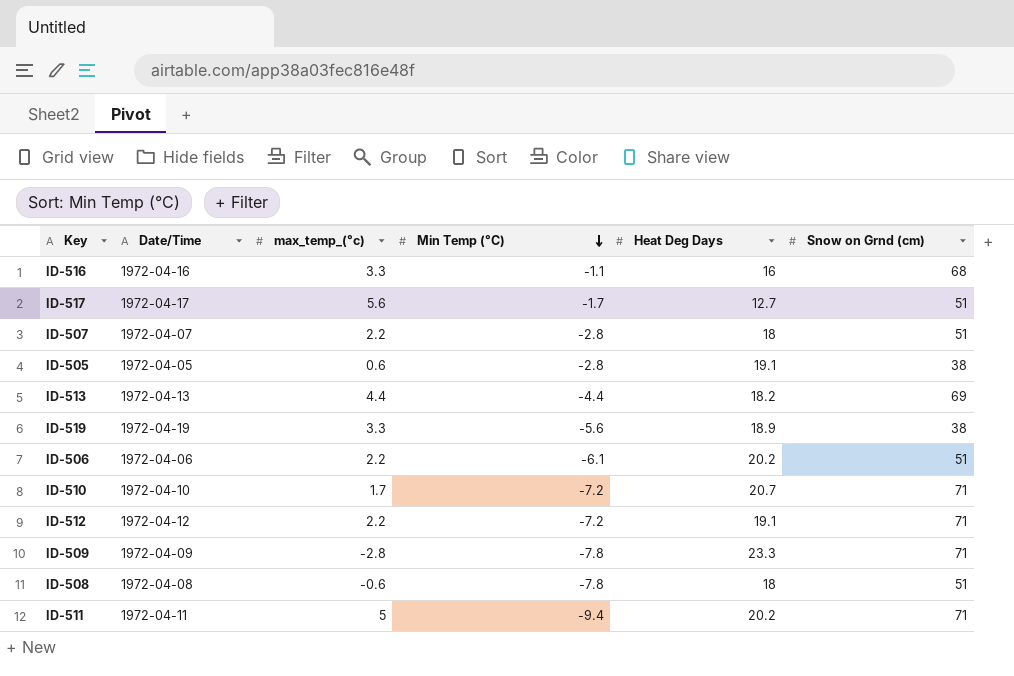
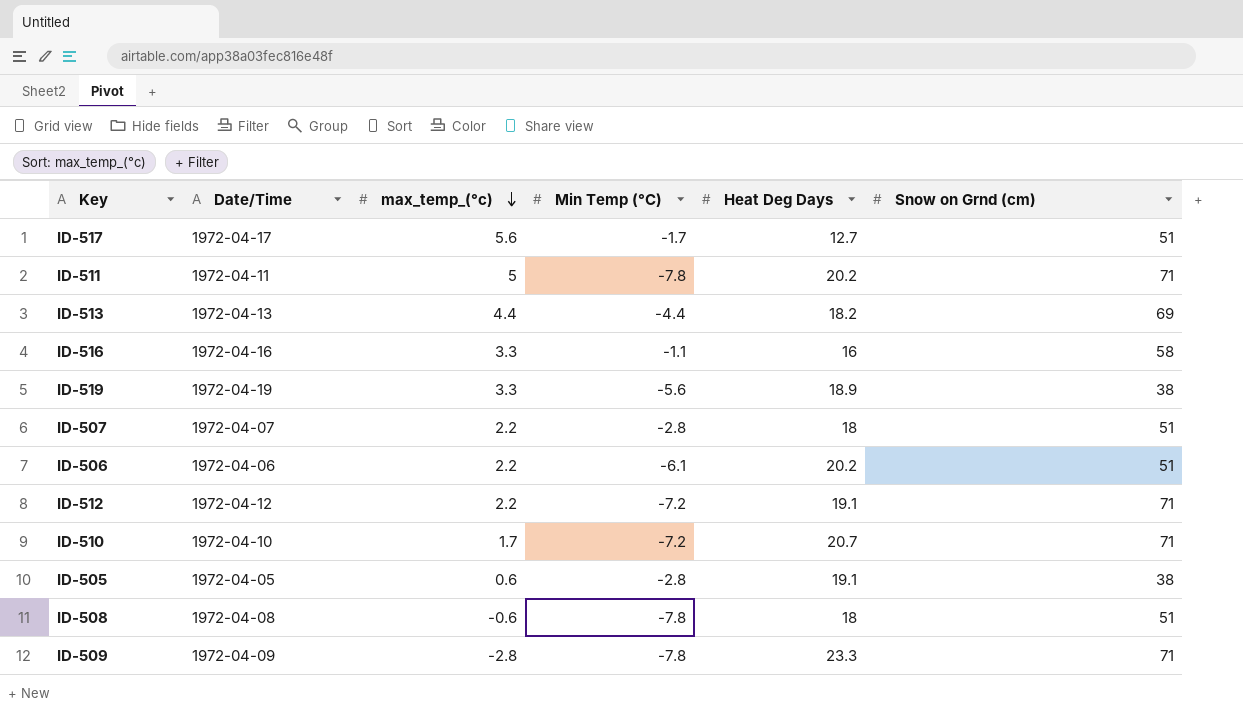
row order: Min Temp (°C) descending -> max_temp_(°c) descending
ID-511 | Min Temp (°C): -9.4 -> -7.8
ID-516 | Snow on Grnd (cm): 68 -> 58

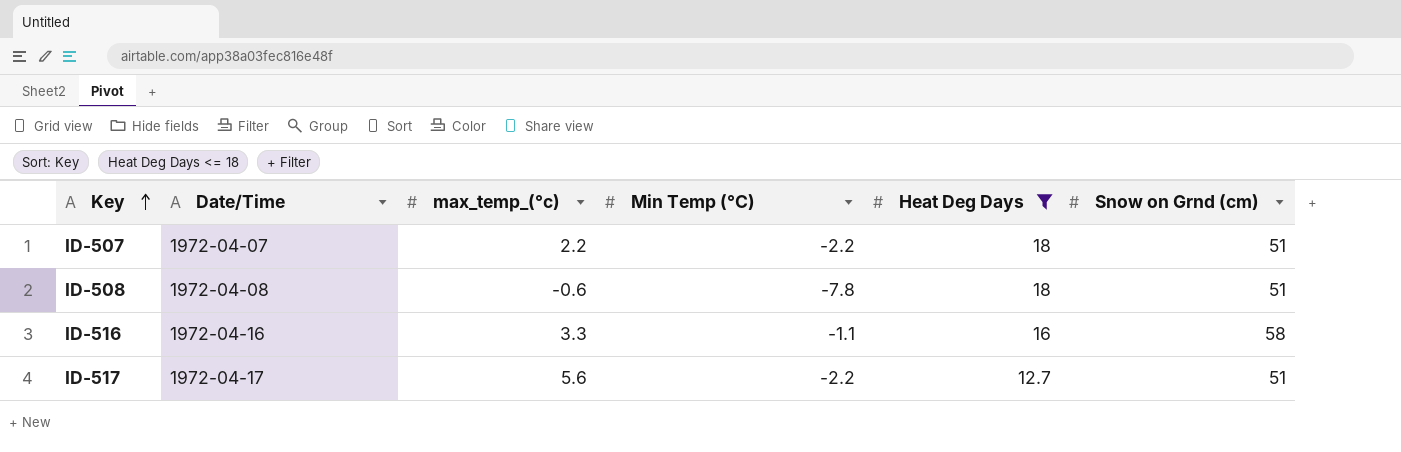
filter: none -> Heat Deg Days <= 18
row order: max_temp_(°c) descending -> Key ascending
ID-507 | Min Temp (°C): -2.8 -> -2.2
ID-517 | Min Temp (°C): -1.7 -> -2.2

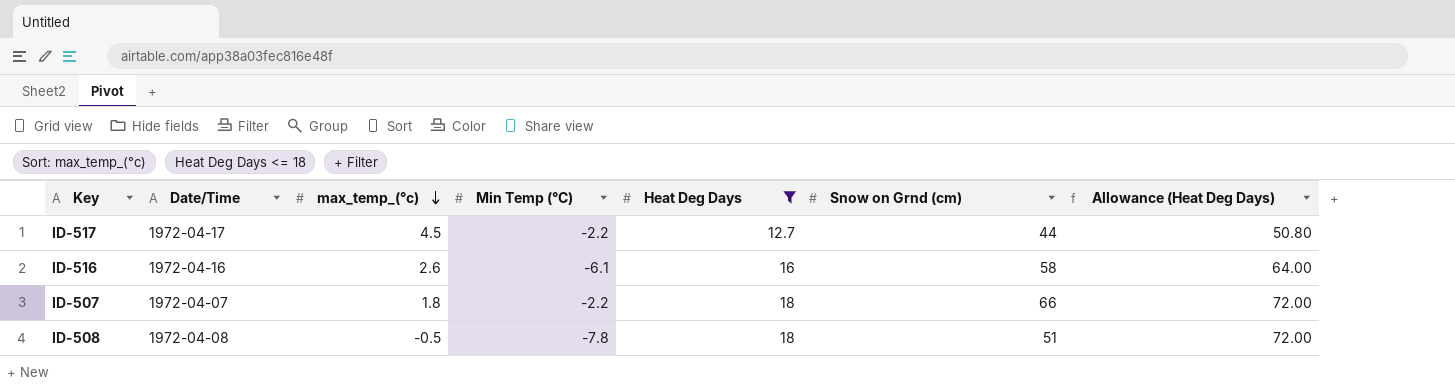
row order: Key ascending -> max_temp_(°c) descending
column Allowance (Heat Deg Days) | formula: none -> [Heat Deg Days] * 4
ID-517 | max_temp_(°c): 5.6 -> 4.5
ID-517 | Snow on Grnd (cm): 51 -> 44
ID-516 | max_temp_(°c): 3.3 -> 2.6
ID-516 | Min Temp (°C): -1.1 -> -6.1
ID-507 | max_temp_(°c): 2.2 -> 1.8
ID-507 | Snow on Grnd (cm): 51 -> 66
ID-508 | max_temp_(°c): -0.6 -> -0.5

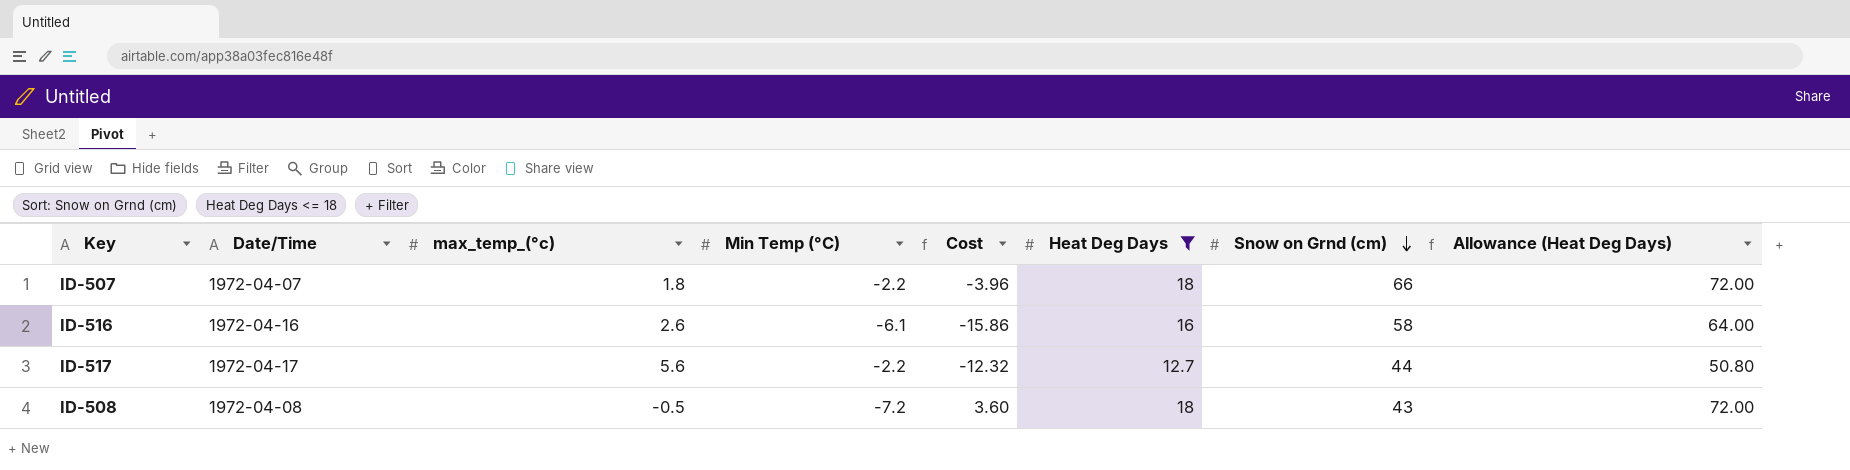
row order: max_temp_(°c) descending -> Snow on Grnd (cm) descending
column Cost | formula: none -> [max_temp_(°c)] * [Min Temp (°C)]
ID-517 | max_temp_(°c): 4.5 -> 5.6
ID-508 | Min Temp (°C): -7.8 -> -7.2
ID-508 | Snow on Grnd (cm): 51 -> 43

